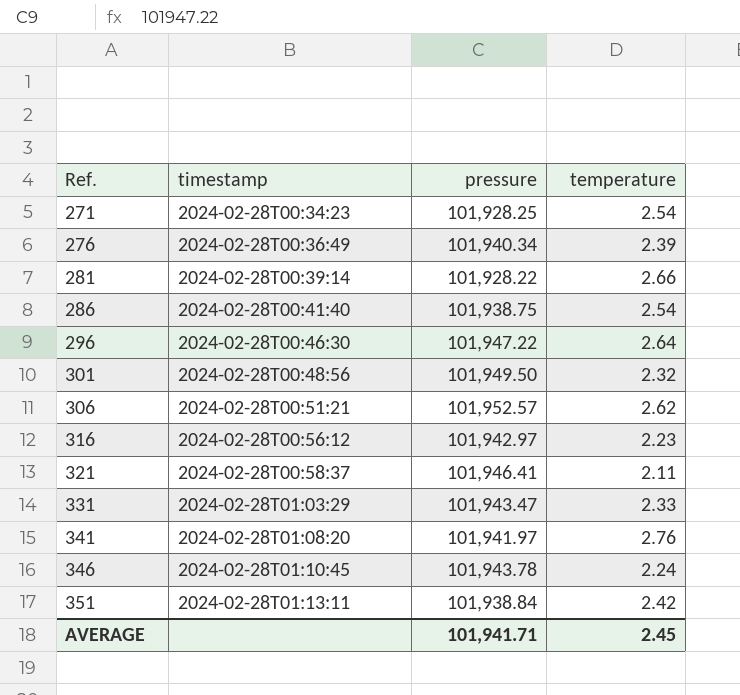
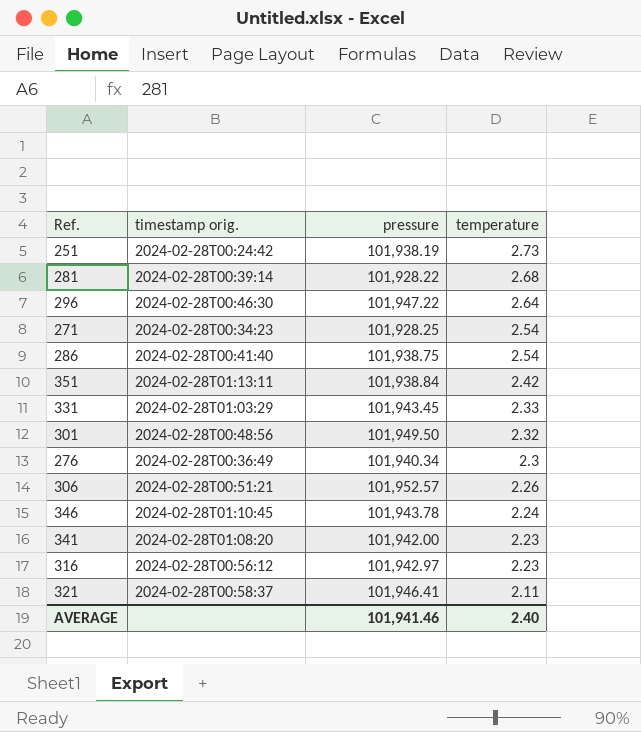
row order: Ref. ascending -> temperature descending
column name: timestamp -> timestamp orig.
row 251: none -> 2024-02-28T00:24:42 | 101,938.19 | 2.73
281 | temperature: 2.66 -> 2.68
331 | pressure: 101,943.47 -> 101,943.45
276 | temperature: 2.39 -> 2.3
306 | temperature: 2.62 -> 2.26
341 | pressure: 101,941.97 -> 101,942.00
341 | temperature: 2.76 -> 2.23
AVERAGE | pressure: 101,941.71 -> 101,941.46
AVERAGE | temperature: 2.45 -> 2.40

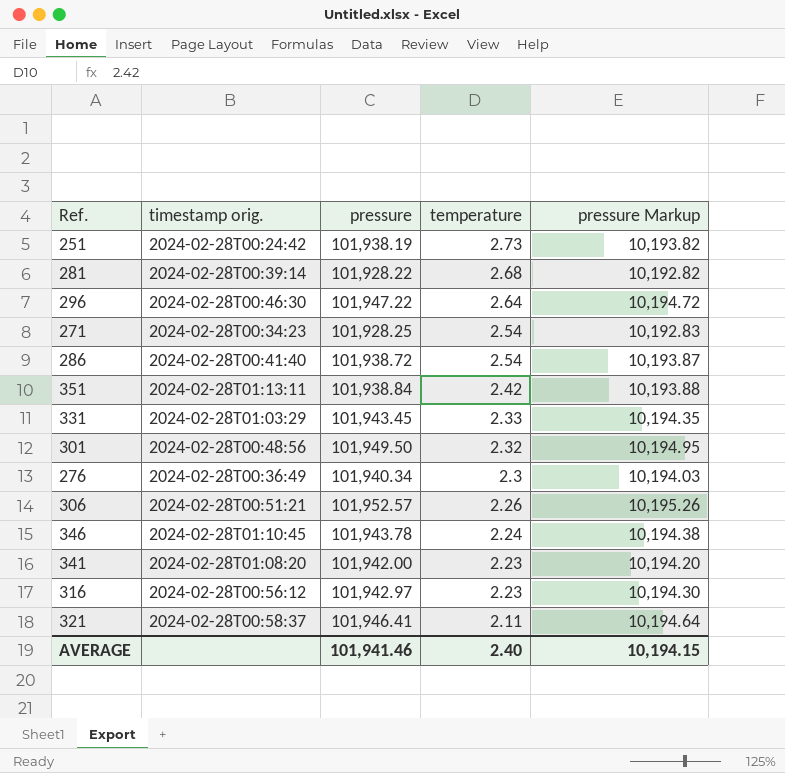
column pressure Markup | formula: none -> [pressure] * 0.1
286 | pressure: 101,938.75 -> 101,938.72

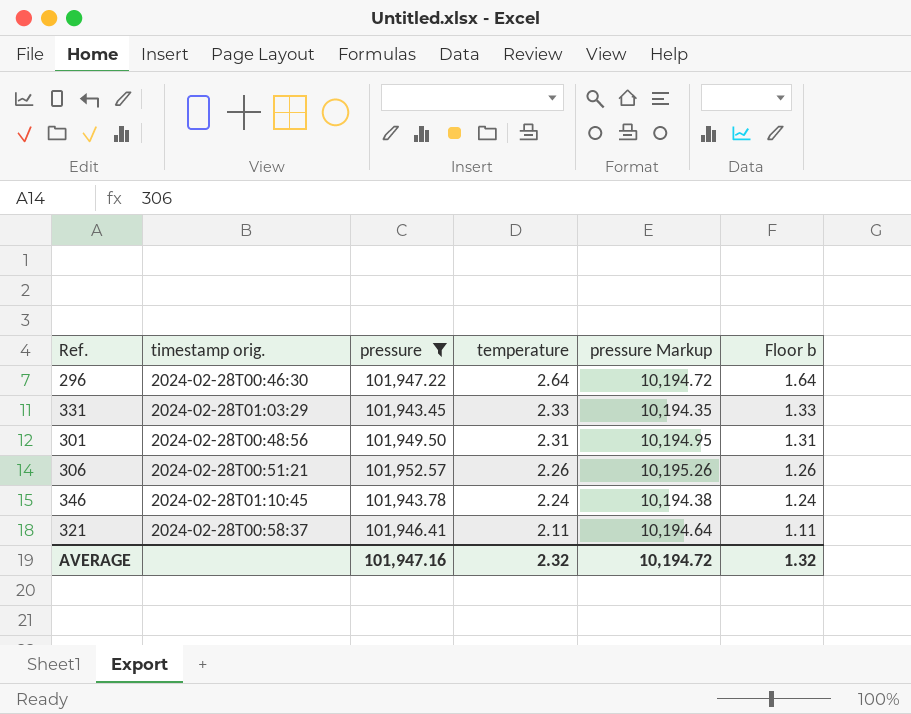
filter: none -> pressure >= 101,943.45
column Floor b | formula: none -> [temperature] - 1
301 | temperature: 2.32 -> 2.31
AVERAGE | pressure: 101,941.46 -> 101,947.16
AVERAGE | temperature: 2.40 -> 2.32
AVERAGE | pressure Markup: 10,194.15 -> 10,194.72

